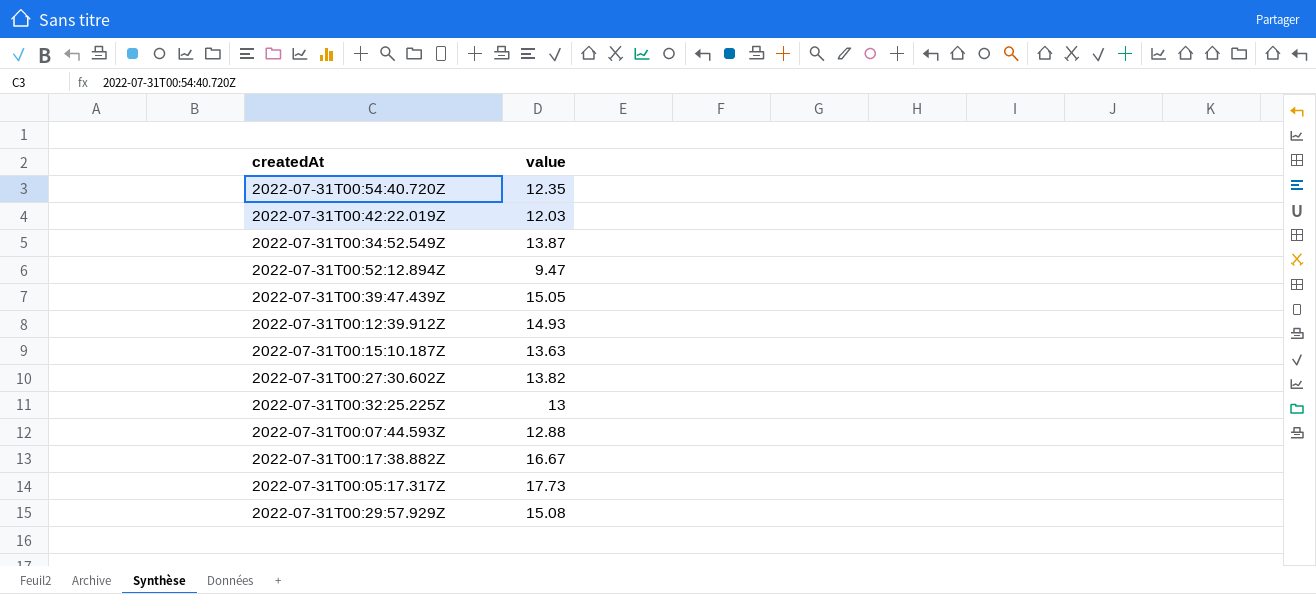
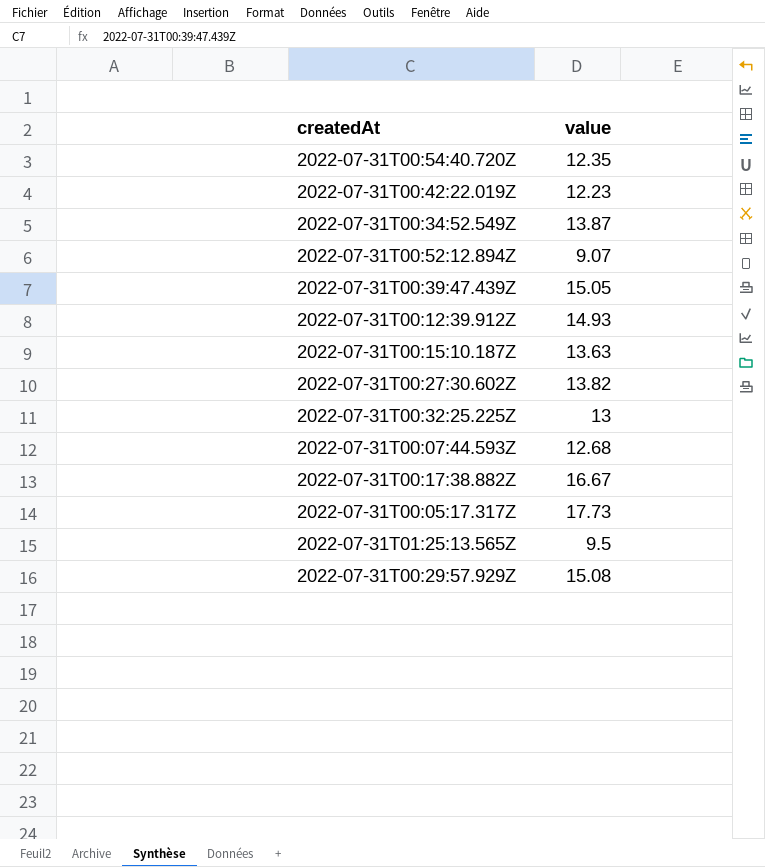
2022-07-31T00:42:22.019Z | value: 12.03 -> 12.23
2022-07-31T00:52:12.894Z | value: 9.47 -> 9.07
2022-07-31T00:07:44.593Z | value: 12.88 -> 12.68
row 2022-07-31T01:25:13.565Z: none -> 9.5

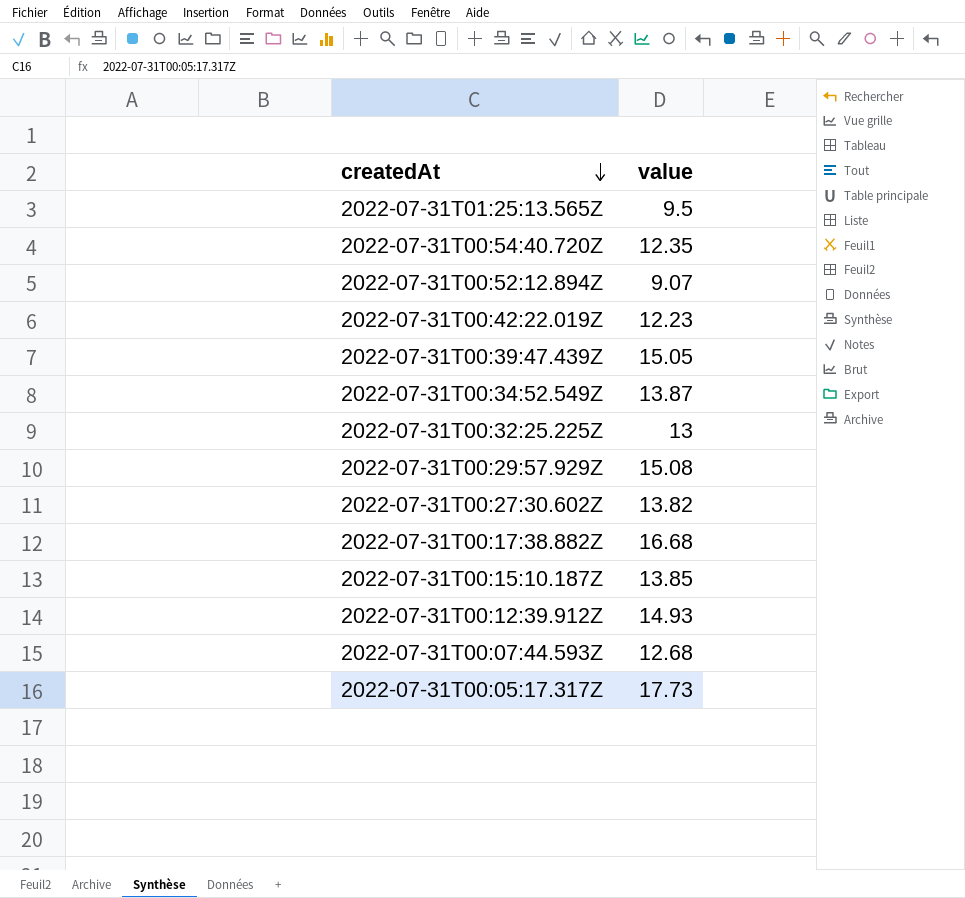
row order: none -> createdAt descending
2022-07-31T00:17:38.882Z | value: 16.67 -> 16.68
2022-07-31T00:15:10.187Z | value: 13.63 -> 13.85

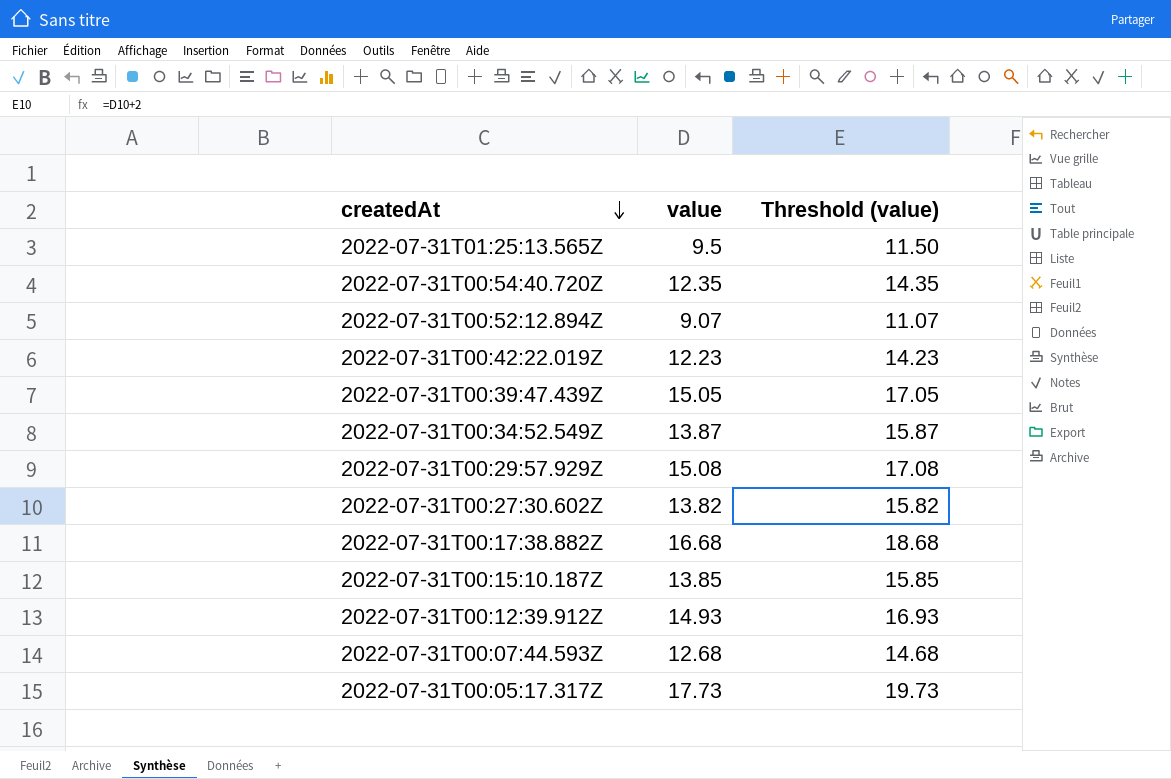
column Threshold (value) | formula: none -> [value] + 2
row 2022-07-31T00:32:25.225Z: 13 -> none

